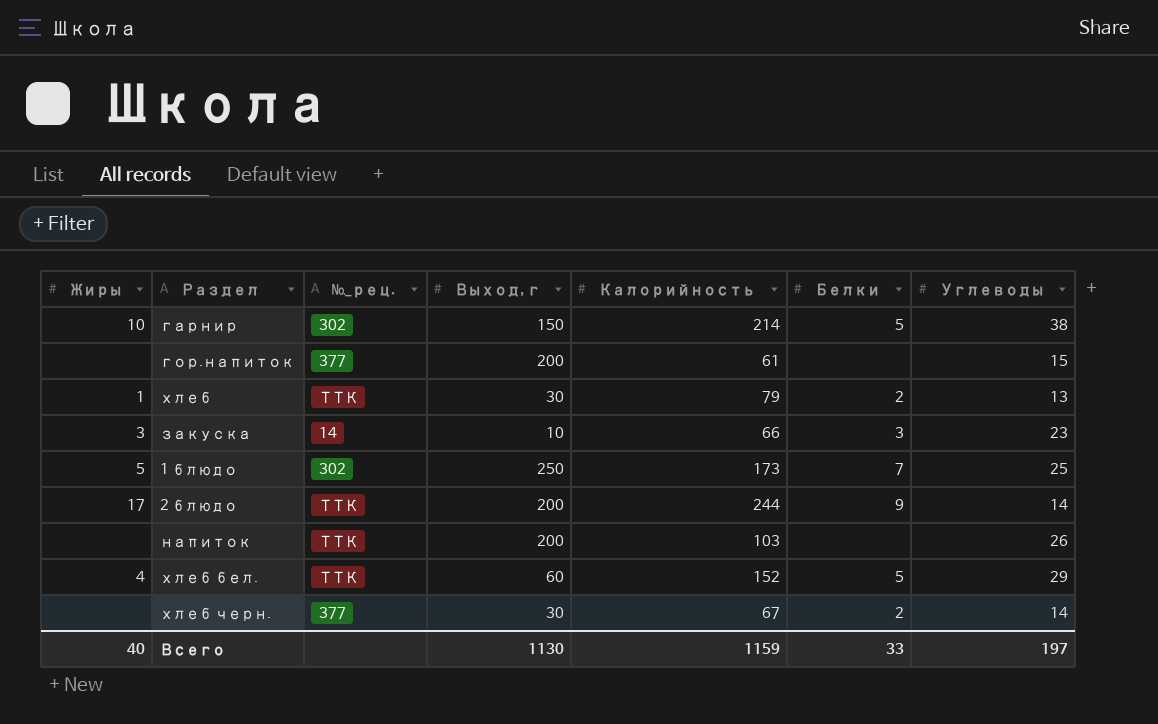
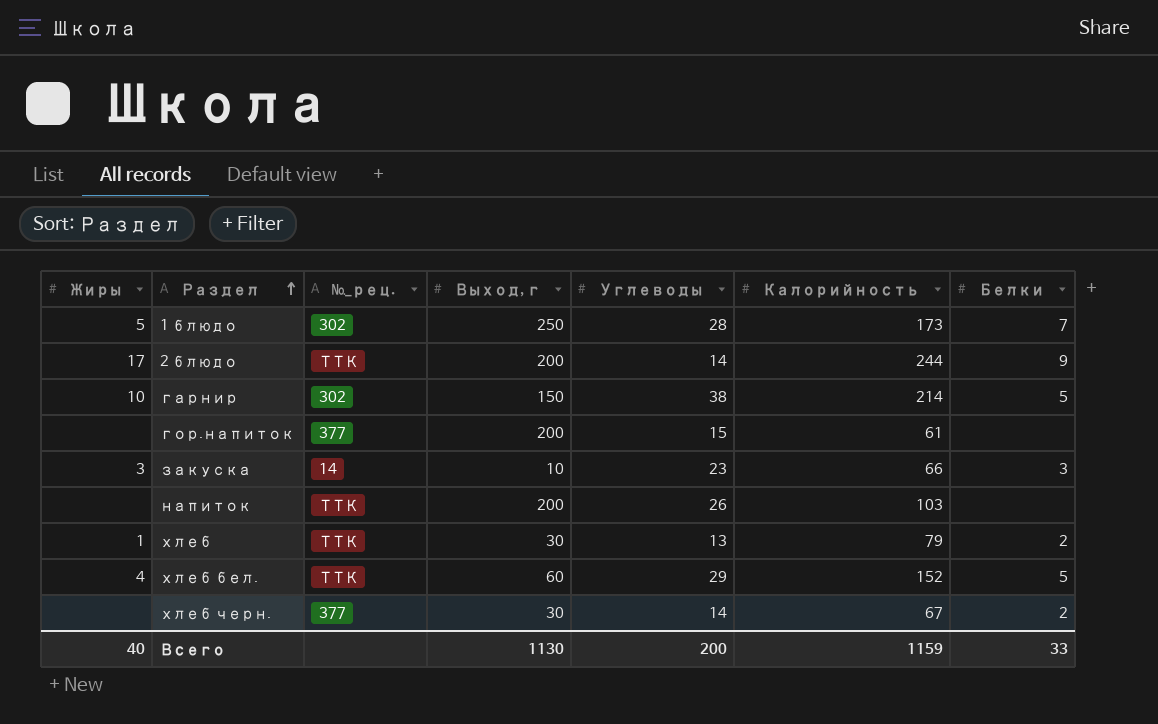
row order: none -> Раздел ascending
column Углеводы | position: 7 -> 5
1 блюдо | Углеводы: 25 -> 28
Всего | Углеводы: 197 -> 200

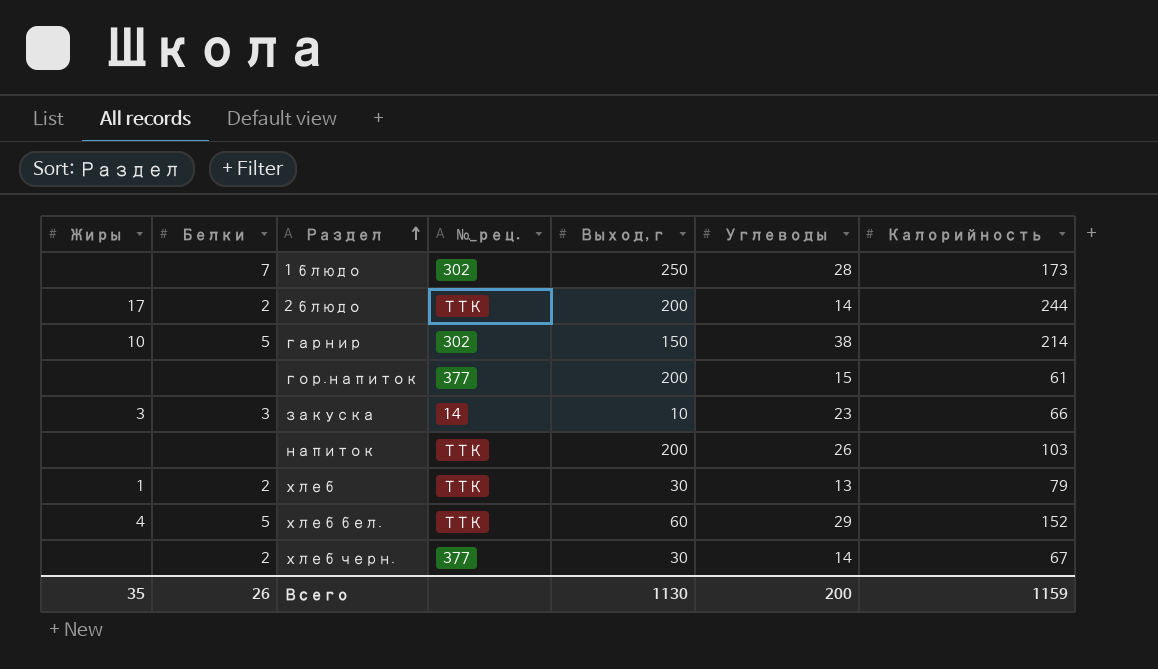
column Белки | position: 7 -> 2
1 блюдо | Жиры: 5 -> none
2 блюдо | Белки: 9 -> 2
Всего | Жиры: 40 -> 35
Всего | Белки: 33 -> 26

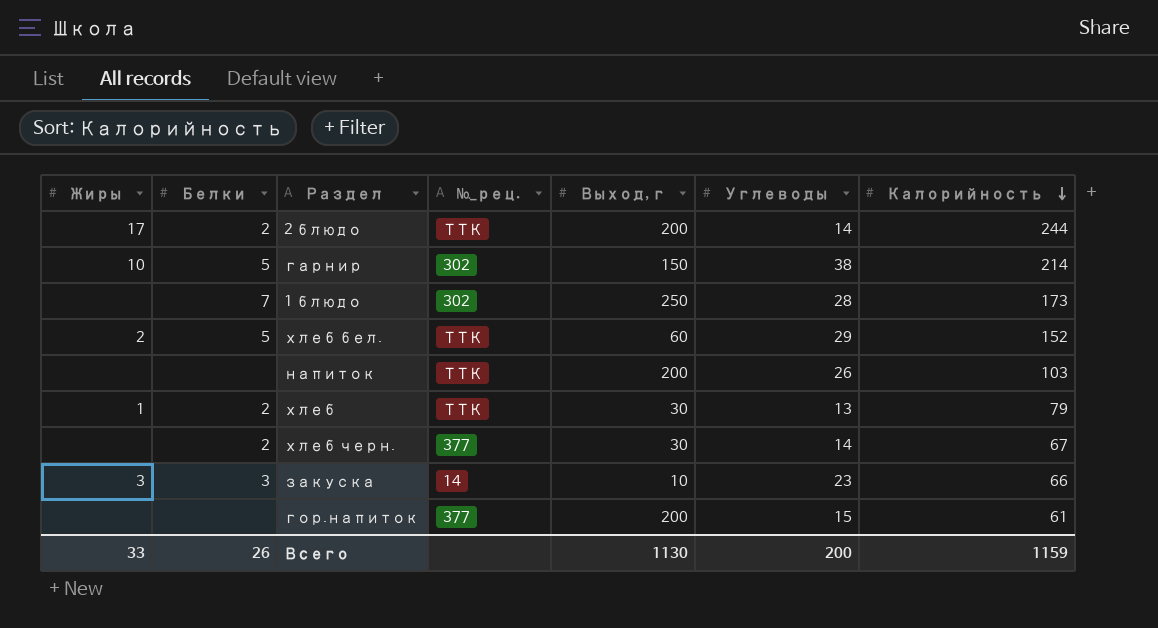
row order: Раздел ascending -> Калорийность descending
хлеб бел. | Жиры: 4 -> 2
Всего | Жиры: 35 -> 33

